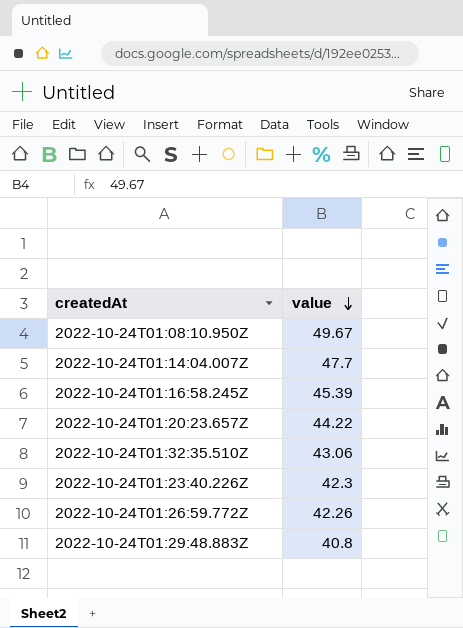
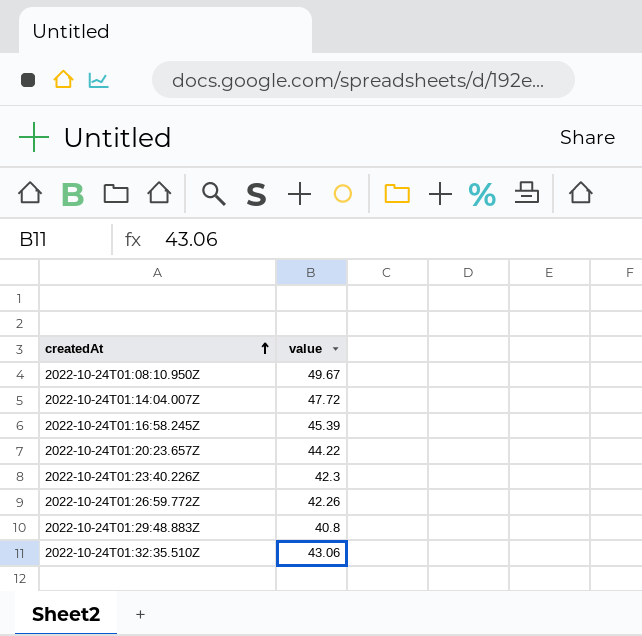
row order: value descending -> createdAt ascending
2022-10-24T01:14:04.007Z | value: 47.7 -> 47.72

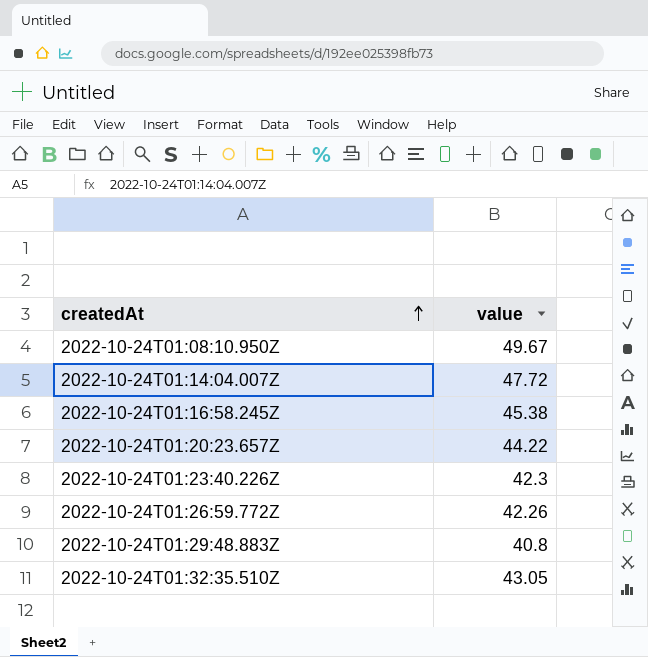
2022-10-24T01:16:58.245Z | value: 45.39 -> 45.38
2022-10-24T01:32:35.510Z | value: 43.06 -> 43.05

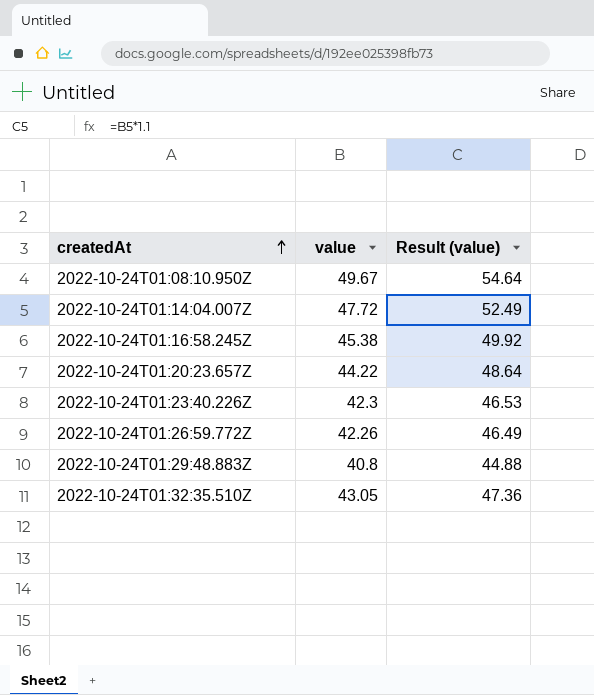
column Result (value) | formula: none -> [value] * 1.1

